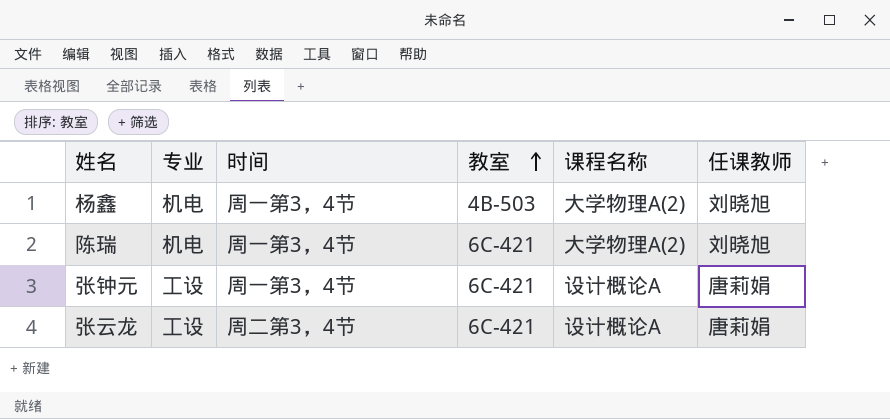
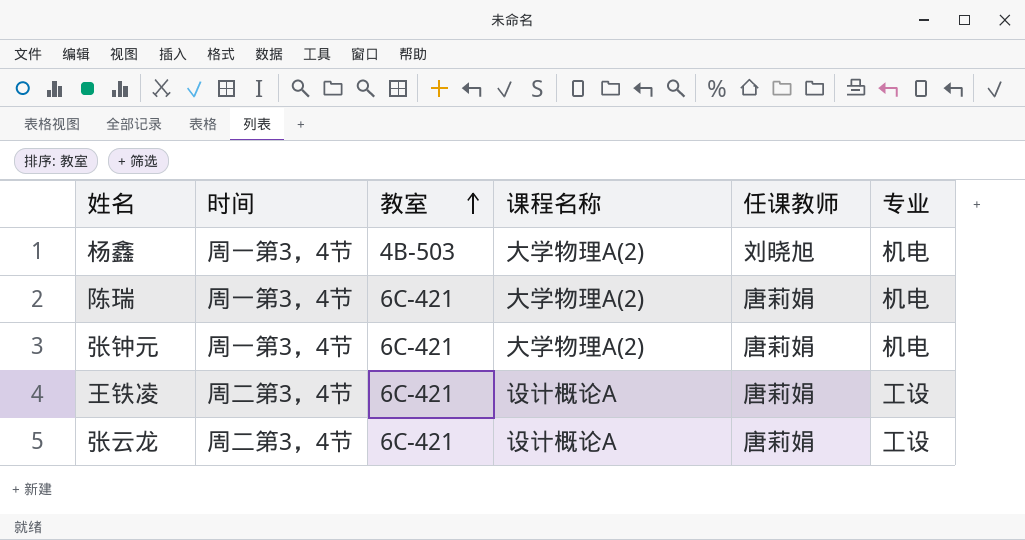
column 专业 | position: 2 -> 6
陈瑞 | 任课教师: 刘晓旭 -> 唐莉娟
张钟元 | 课程名称: 设计概论A -> 大学物理A(2)
张钟元 | 专业: 工设 -> 机电
row 王铁凌: none -> 周二第3，4节 | 6C-421 | 设计概论A | 唐莉娟 | 工设

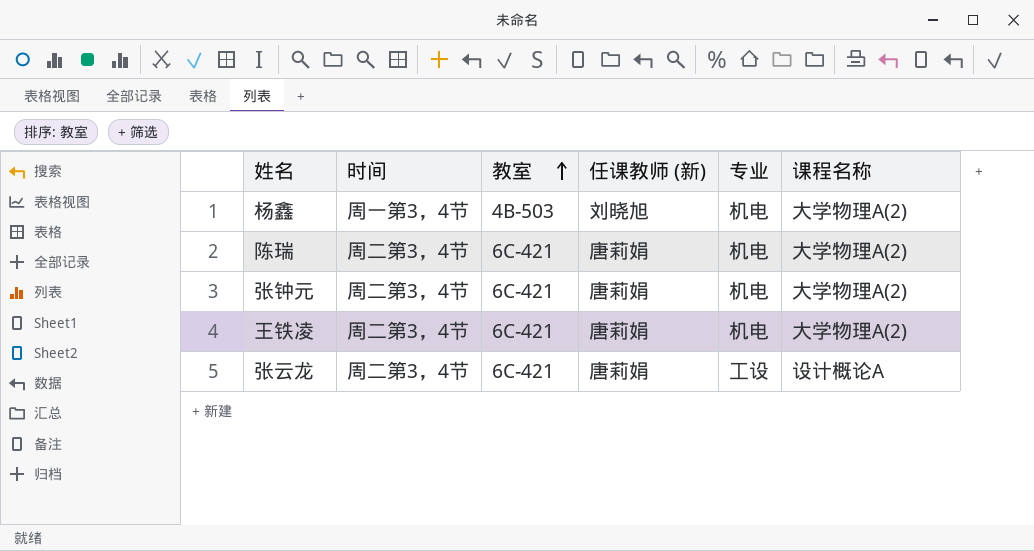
column name: 任课教师 -> 任课教师 (新)
column 课程名称 | position: 4 -> 6
陈瑞 | 时间: 周一第3，4节 -> 周二第3，4节
张钟元 | 时间: 周一第3，4节 -> 周二第3，4节
王铁凌 | 专业: 工设 -> 机电
王铁凌 | 课程名称: 设计概论A -> 大学物理A(2)

